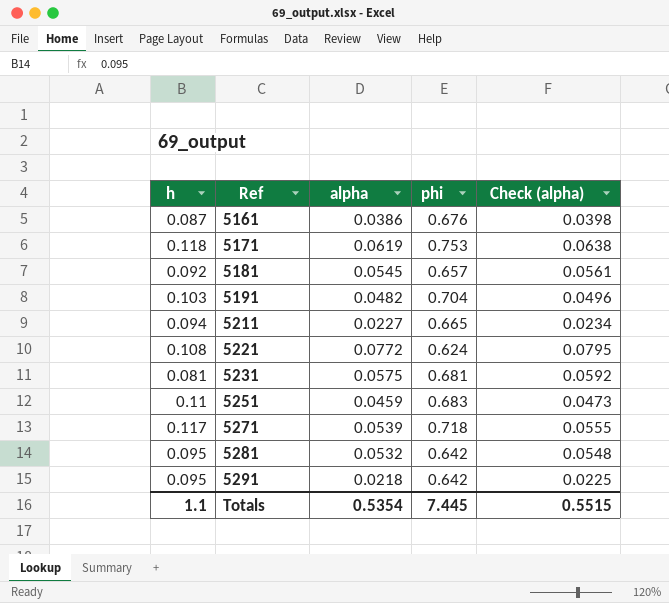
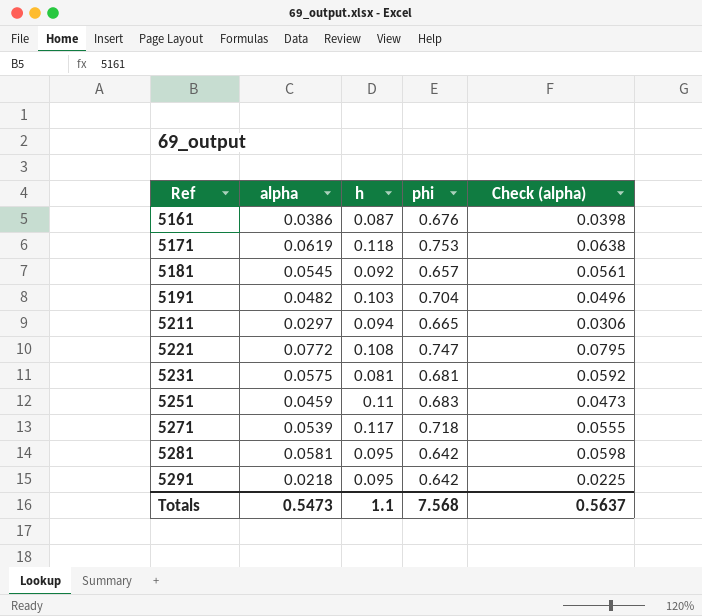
column h | position: 1 -> 3
5211 | alpha: 0.0227 -> 0.0297
5211 | Check (alpha): 0.0234 -> 0.0306
5221 | phi: 0.624 -> 0.747
5281 | alpha: 0.0532 -> 0.0581
5281 | Check (alpha): 0.0548 -> 0.0598
Totals | alpha: 0.5354 -> 0.5473
Totals | phi: 7.445 -> 7.568
Totals | Check (alpha): 0.5515 -> 0.5637

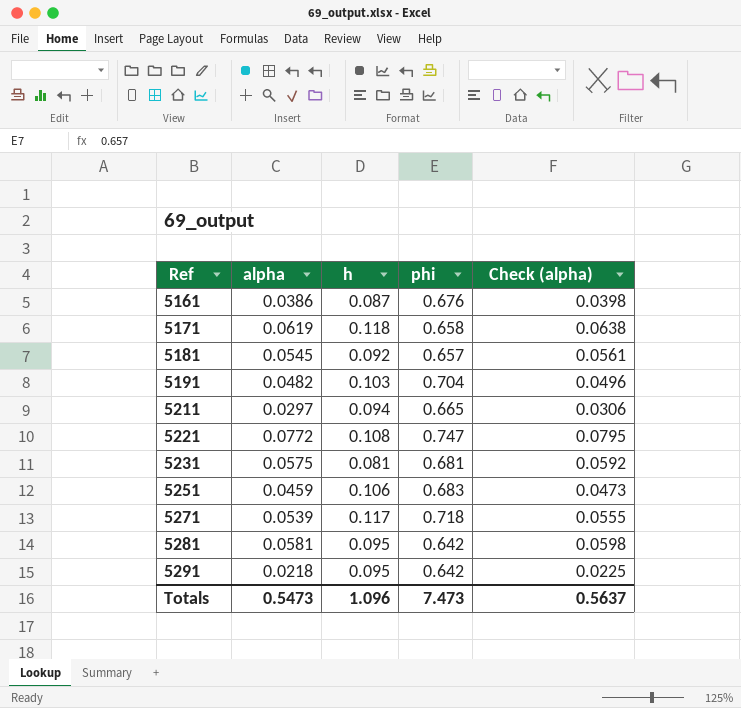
5171 | phi: 0.753 -> 0.658
5251 | h: 0.11 -> 0.106
Totals | h: 1.1 -> 1.096
Totals | phi: 7.568 -> 7.473

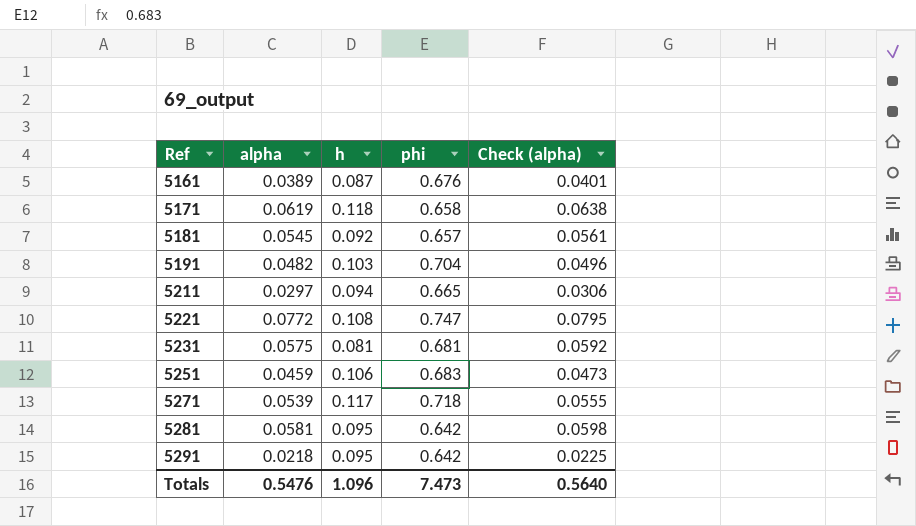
5161 | alpha: 0.0386 -> 0.0389
5161 | Check (alpha): 0.0398 -> 0.0401
Totals | alpha: 0.5473 -> 0.5476
Totals | Check (alpha): 0.5637 -> 0.5640

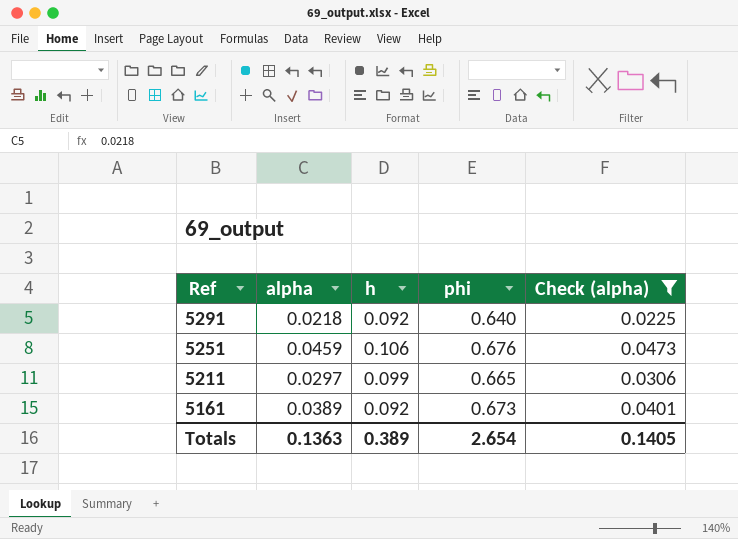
filter: none -> Check (alpha) <= 0.0473
row order: Ref ascending -> Ref descending
5291 | h: 0.095 -> 0.092
5291 | phi: 0.642 -> 0.640
5251 | phi: 0.683 -> 0.676
5211 | h: 0.094 -> 0.099
5161 | h: 0.087 -> 0.092
5161 | phi: 0.676 -> 0.673
Totals | alpha: 0.5476 -> 0.1363
Totals | h: 1.096 -> 0.389
Totals | phi: 7.473 -> 2.654
Totals | Check (alpha): 0.5640 -> 0.1405

